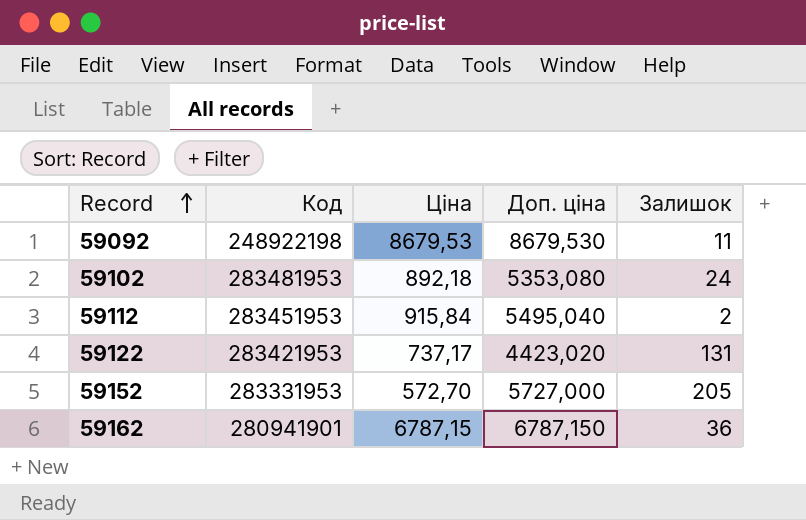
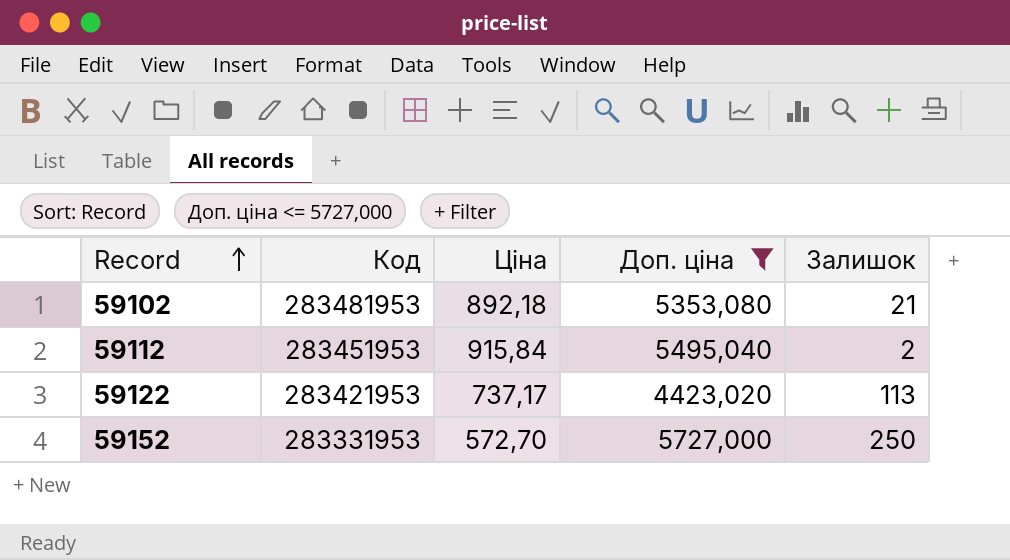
filter: none -> Доп. ціна <= 5727,000
59102 | Залишок: 24 -> 21
59122 | Залишок: 131 -> 113
59152 | Залишок: 205 -> 250

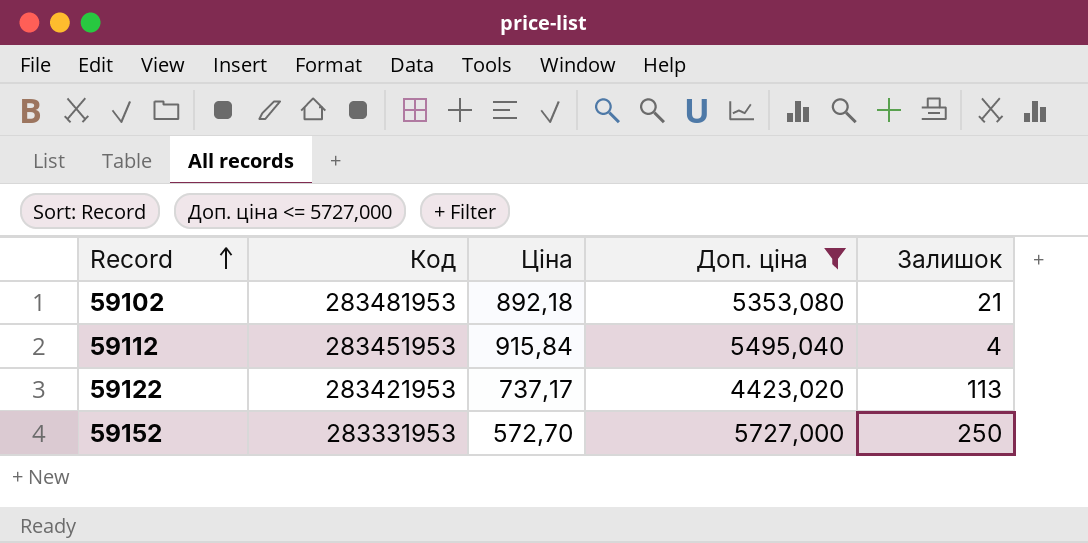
59112 | Залишок: 2 -> 4

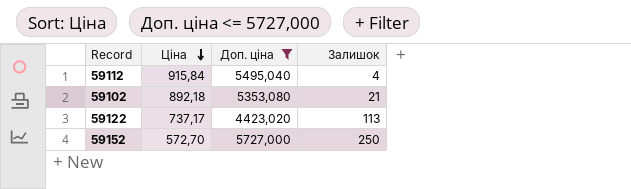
row order: Record ascending -> Ціна descending
column Код | position: 2 -> none

